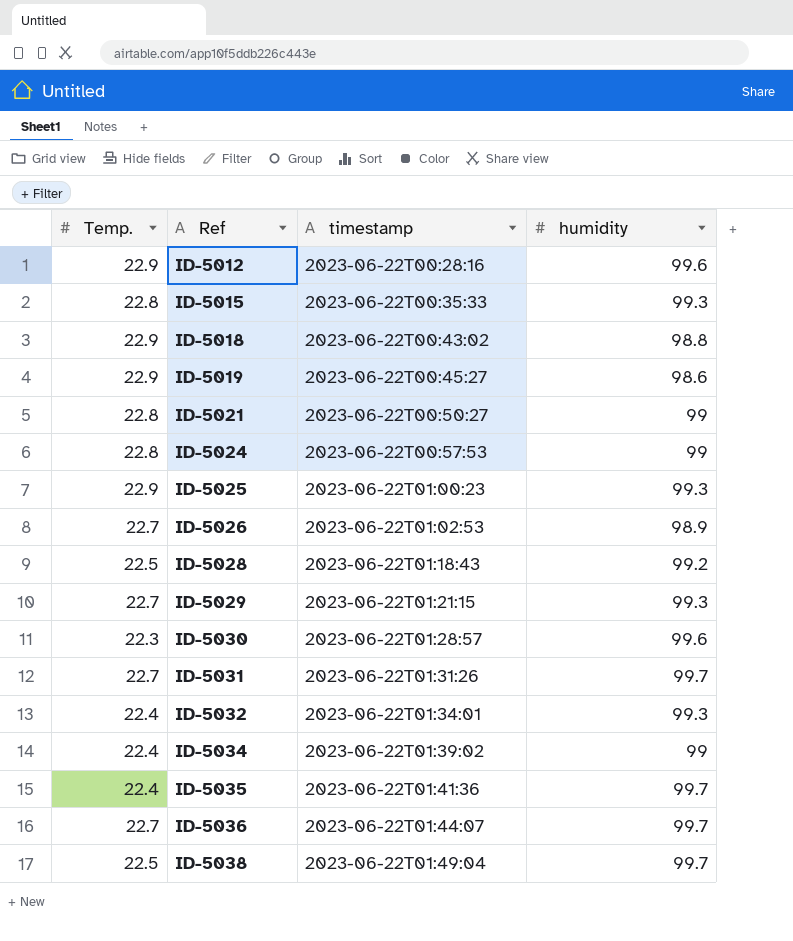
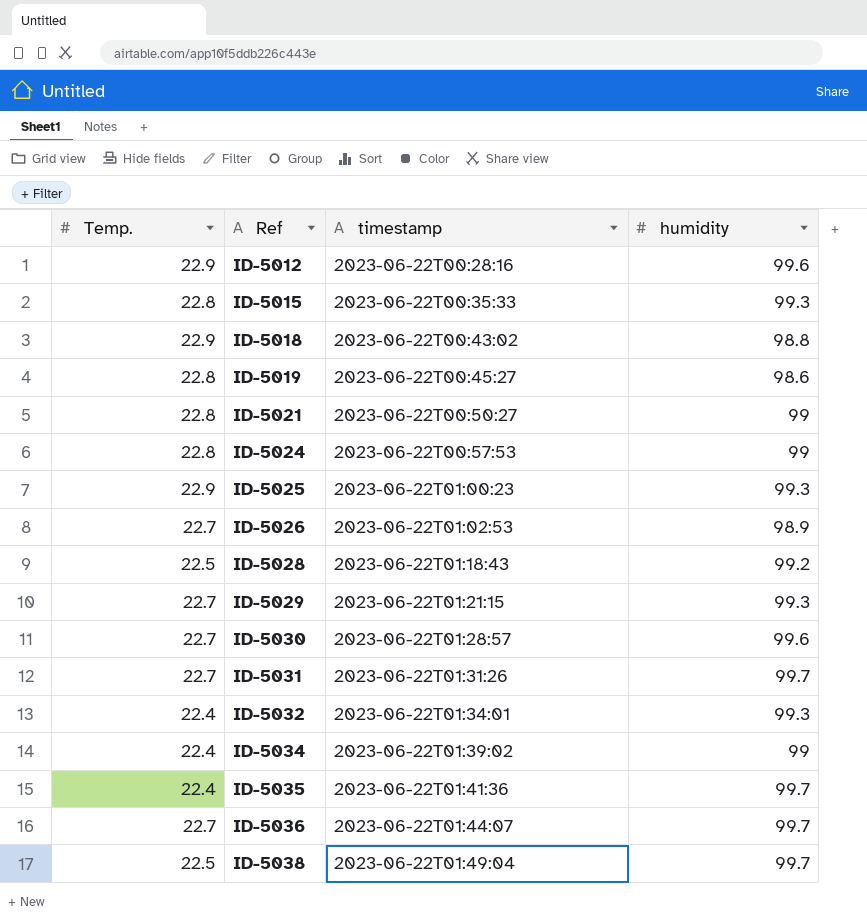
ID-5019 | Temp.: 22.9 -> 22.8
ID-5030 | Temp.: 22.3 -> 22.7

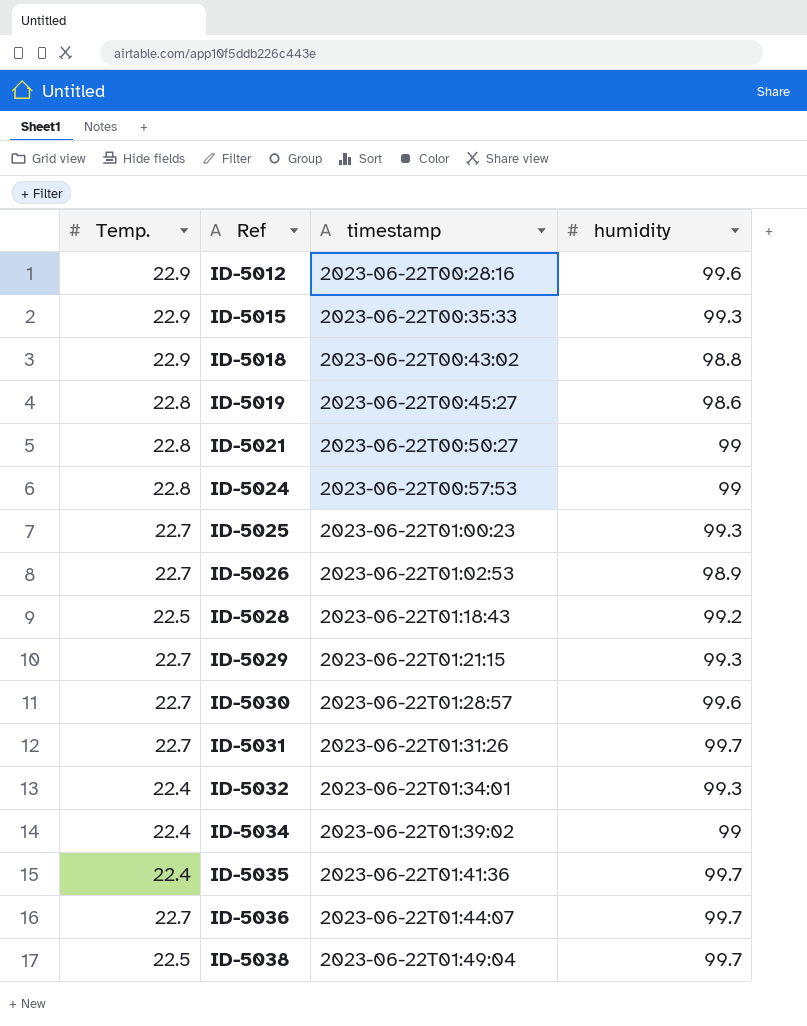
ID-5015 | Temp.: 22.8 -> 22.9
ID-5025 | Temp.: 22.9 -> 22.7

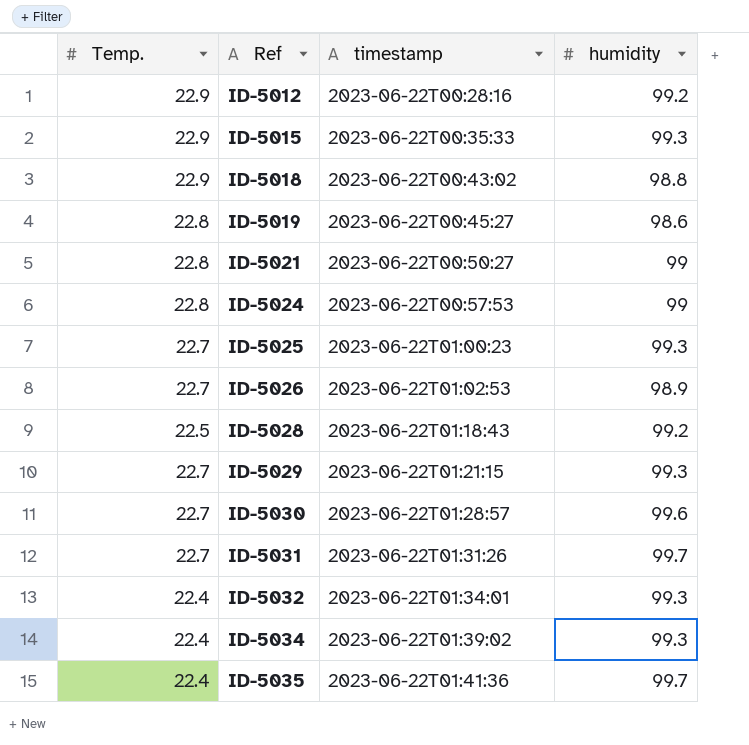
row ID-5036: 22.7 | 2023-06-22T01:44:07 | 99.7 -> none
row ID-5038: 22.5 | 2023-06-22T01:49:04 | 99.7 -> none
ID-5012 | humidity: 99.6 -> 99.2
ID-5034 | humidity: 99 -> 99.3

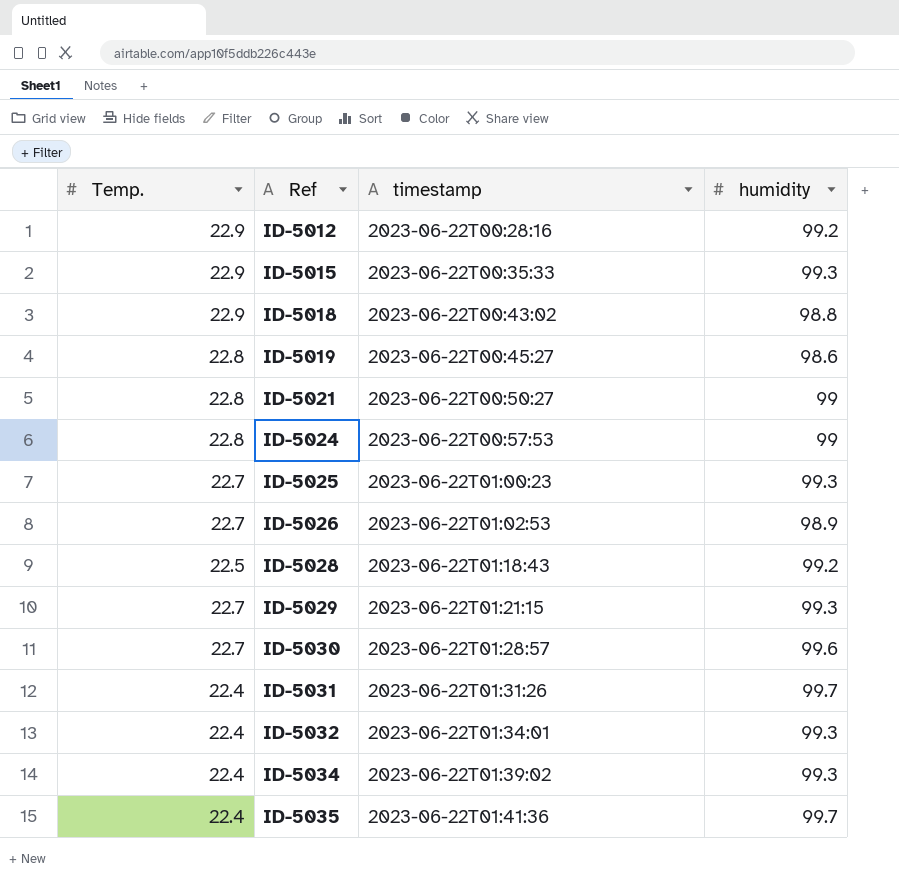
ID-5031 | Temp.: 22.7 -> 22.4

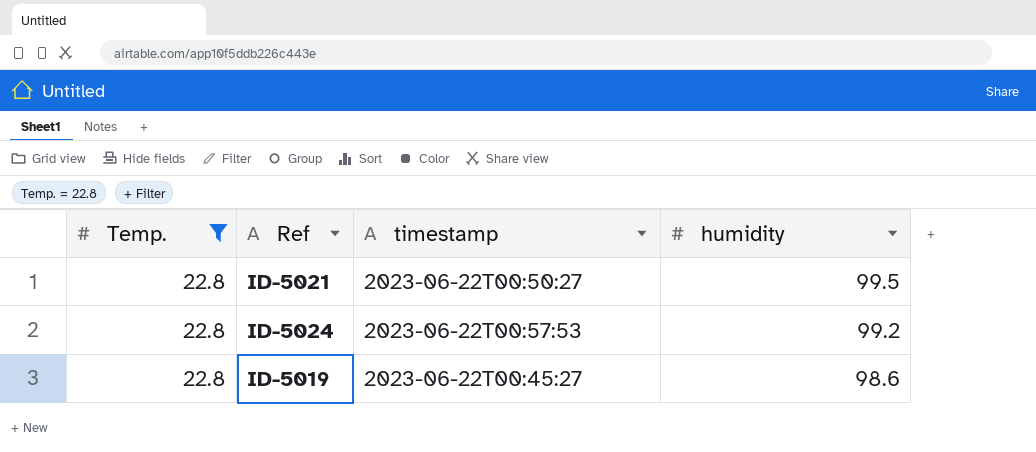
filter: none -> Temp. = 22.8
row order: Ref ascending -> humidity descending
ID-5021 | humidity: 99 -> 99.5
ID-5024 | humidity: 99 -> 99.2

